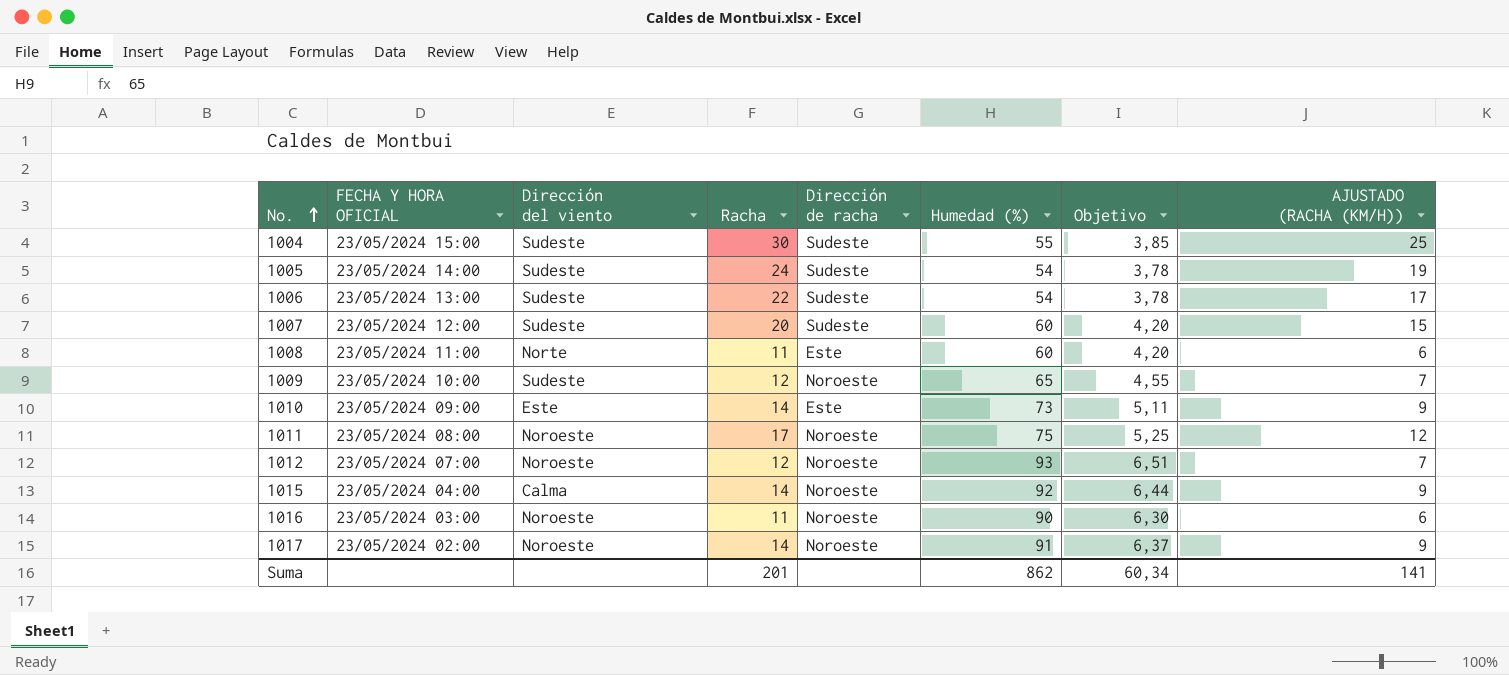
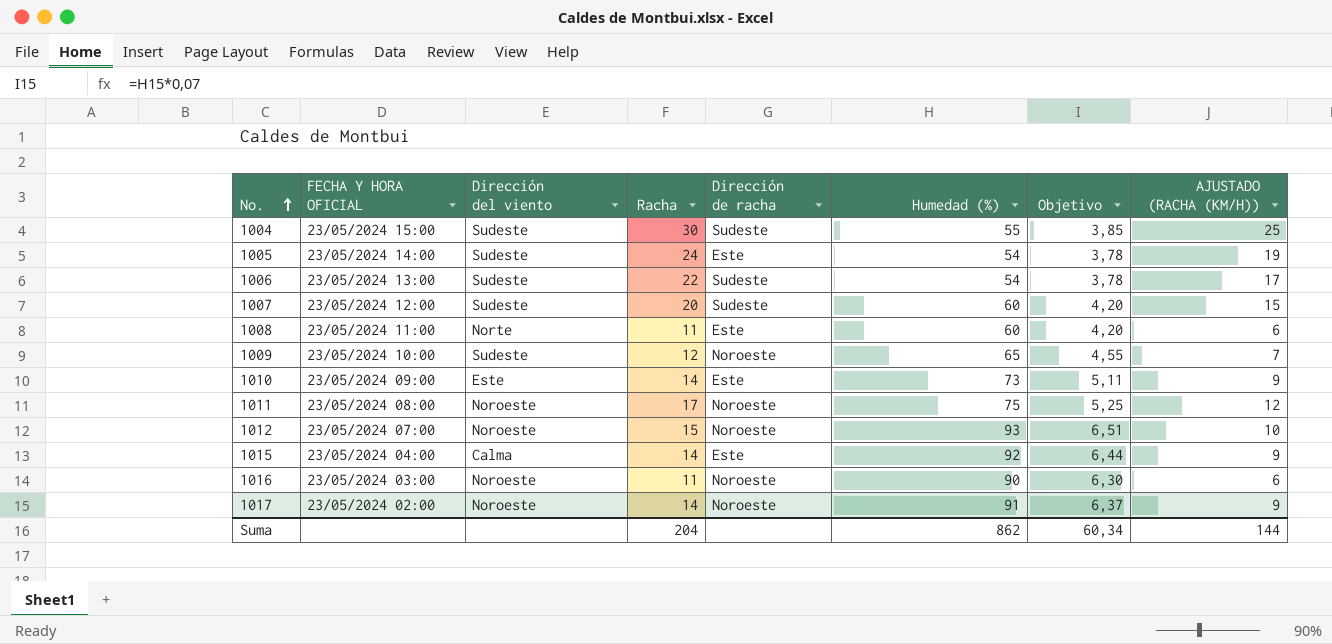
1005 | Dirección de racha: Sudeste -> Este
1012 | Racha: 12 -> 15
1012 | AJUSTADO (RACHA (KM/H)): 7 -> 10
1015 | Dirección de racha: Noroeste -> Este
Suma | Racha: 201 -> 204
Suma | AJUSTADO (RACHA (KM/H)): 141 -> 144

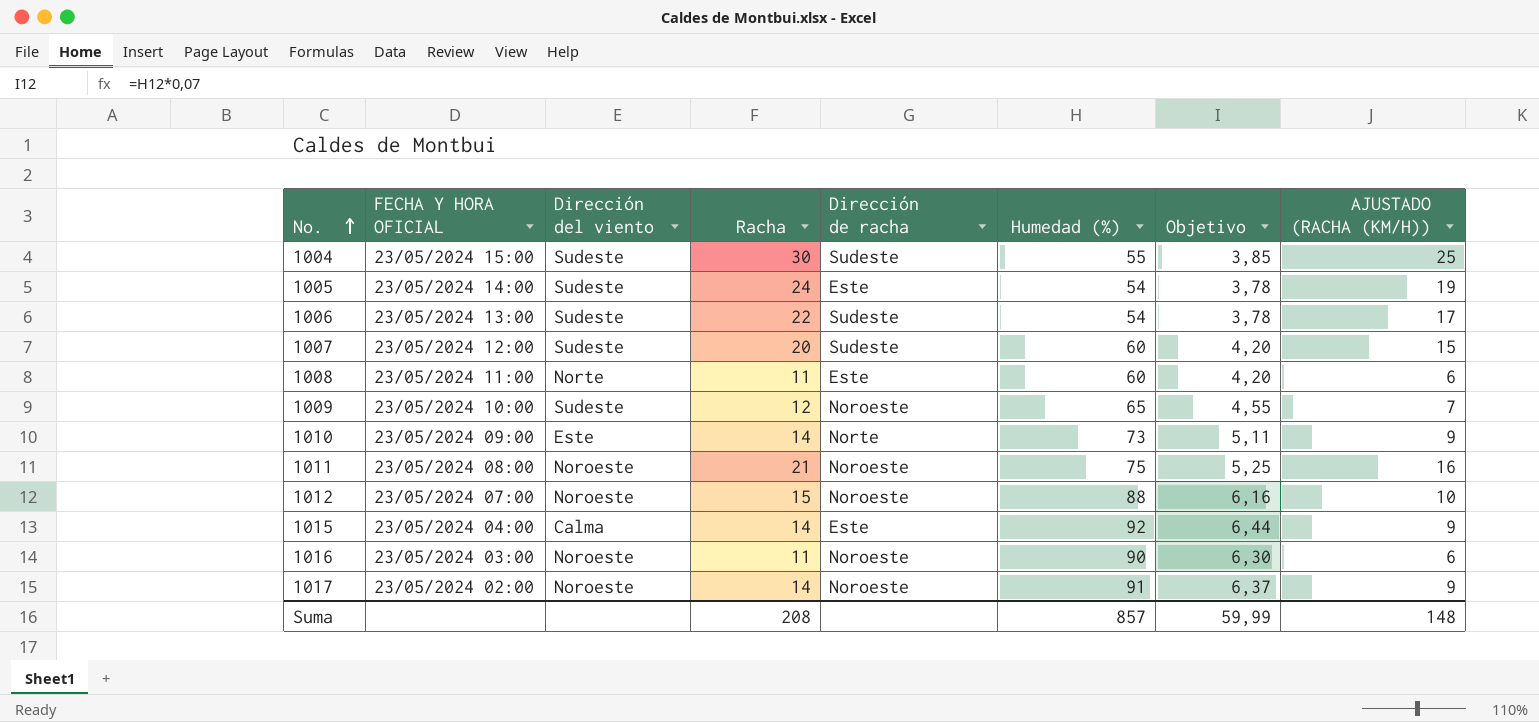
1010 | Dirección de racha: Este -> Norte
1011 | Racha: 17 -> 21
1011 | AJUSTADO (RACHA (KM/H)): 12 -> 16
1012 | Humedad (%): 93 -> 88
1012 | Objetivo: 6,51 -> 6,16
Suma | Racha: 204 -> 208
Suma | Humedad (%): 862 -> 857
Suma | Objetivo: 60,34 -> 59,99
Suma | AJUSTADO (RACHA (KM/H)): 144 -> 148

